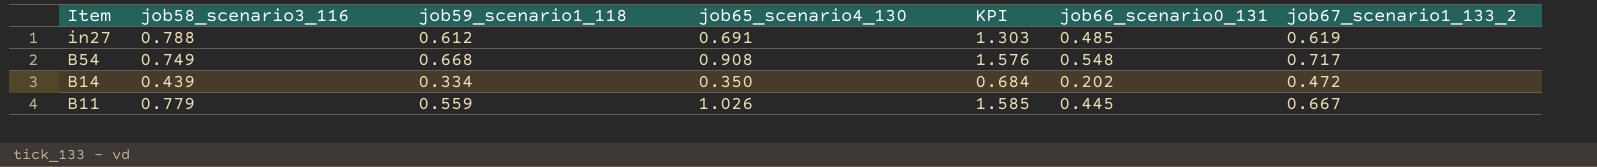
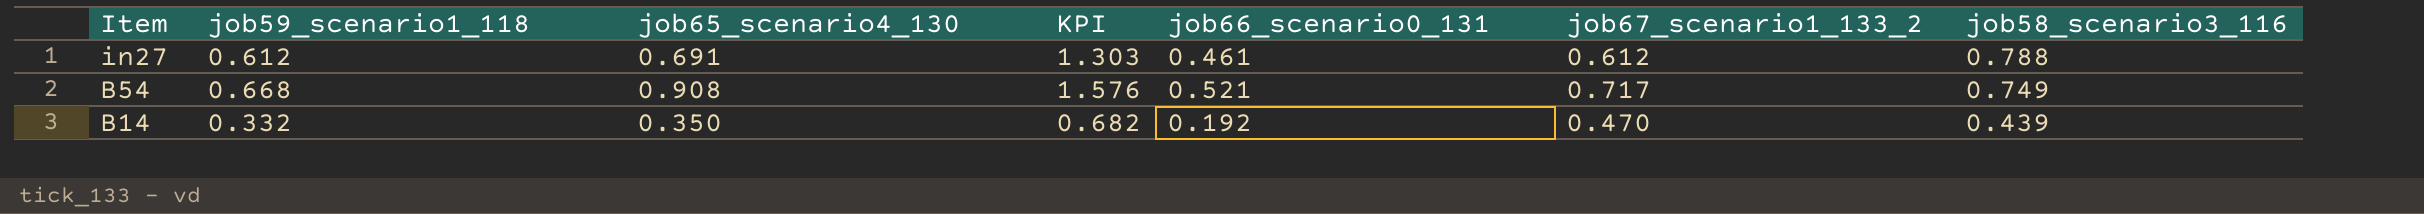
column job58_scenario3_116 | position: 2 -> 7
row B11: 0.779 | 0.559 | 1.026 | 1.585 | 0.445 | 0.667 -> none
in27 | job66_scenario0_131: 0.485 -> 0.461
in27 | job67_scenario1_133_2: 0.619 -> 0.612
B54 | job66_scenario0_131: 0.548 -> 0.521
B14 | job59_scenario1_118: 0.334 -> 0.332
B14 | KPI: 0.684 -> 0.682
B14 | job66_scenario0_131: 0.202 -> 0.192
B14 | job67_scenario1_133_2: 0.472 -> 0.470

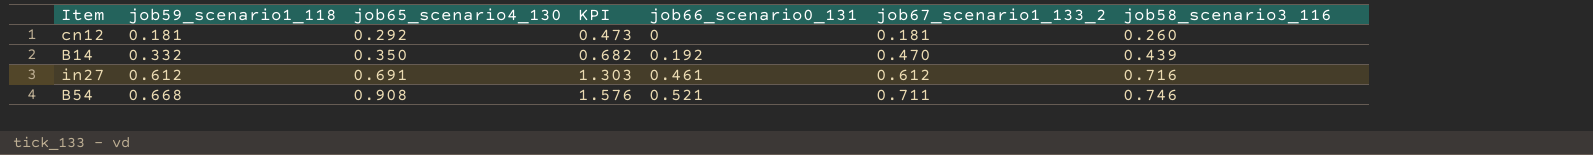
row order: Item descending -> job59_scenario1_118 ascending
row cn12: none -> 0.181 | 0.292 | 0.473 | 0 | 0.181 | 0.260
in27 | job58_scenario3_116: 0.788 -> 0.716
B54 | job67_scenario1_133_2: 0.717 -> 0.711
B54 | job58_scenario3_116: 0.749 -> 0.746

